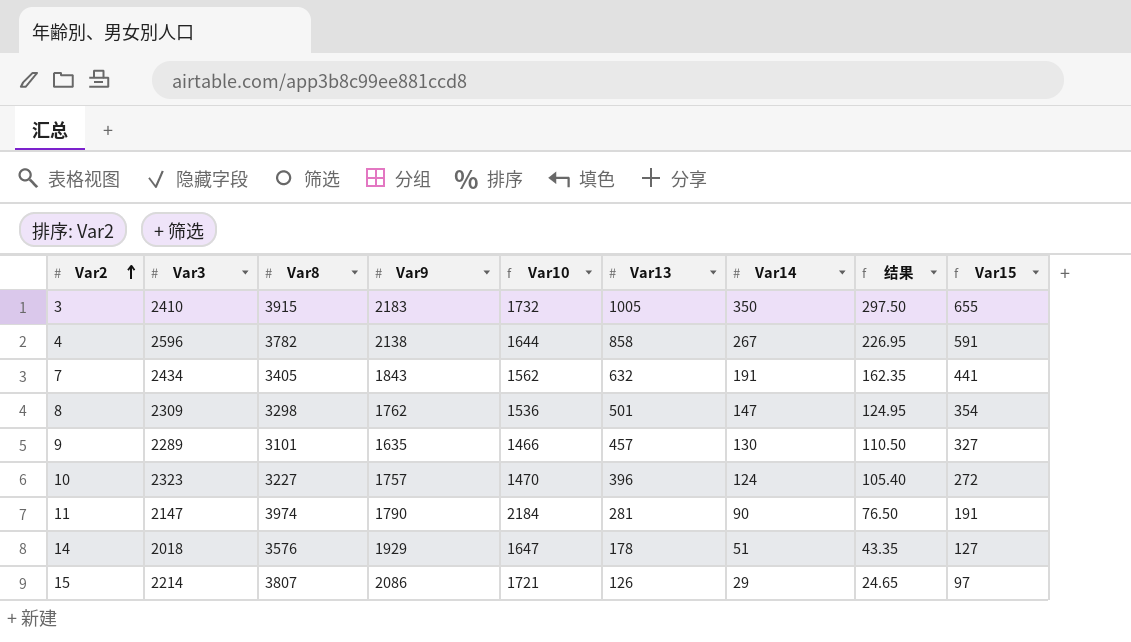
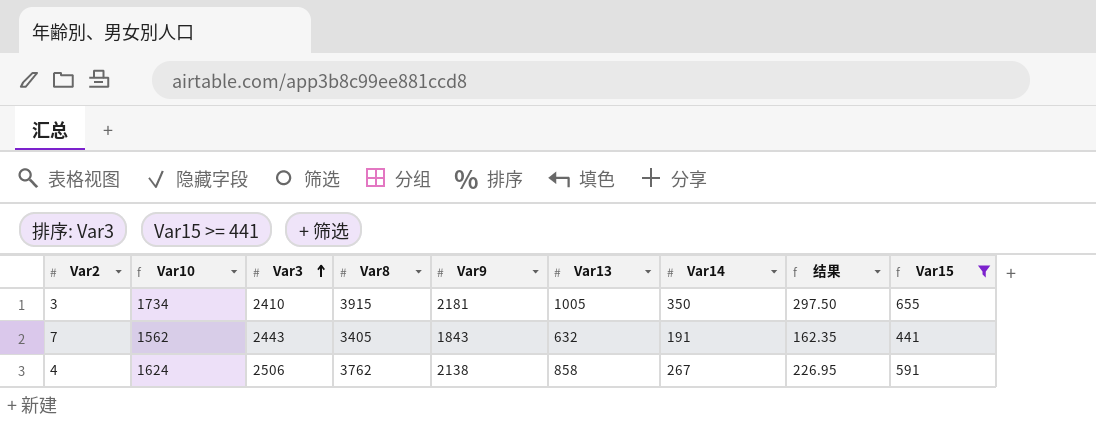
filter: none -> Var15 >= 441
row order: Var2 ascending -> Var3 ascending
column Var10 | position: 5 -> 2
3 | Var10: 1732 -> 1734
3 | Var9: 2183 -> 2181
7 | Var3: 2434 -> 2443
4 | Var10: 1644 -> 1624
4 | Var3: 2596 -> 2506
4 | Var8: 3782 -> 3762

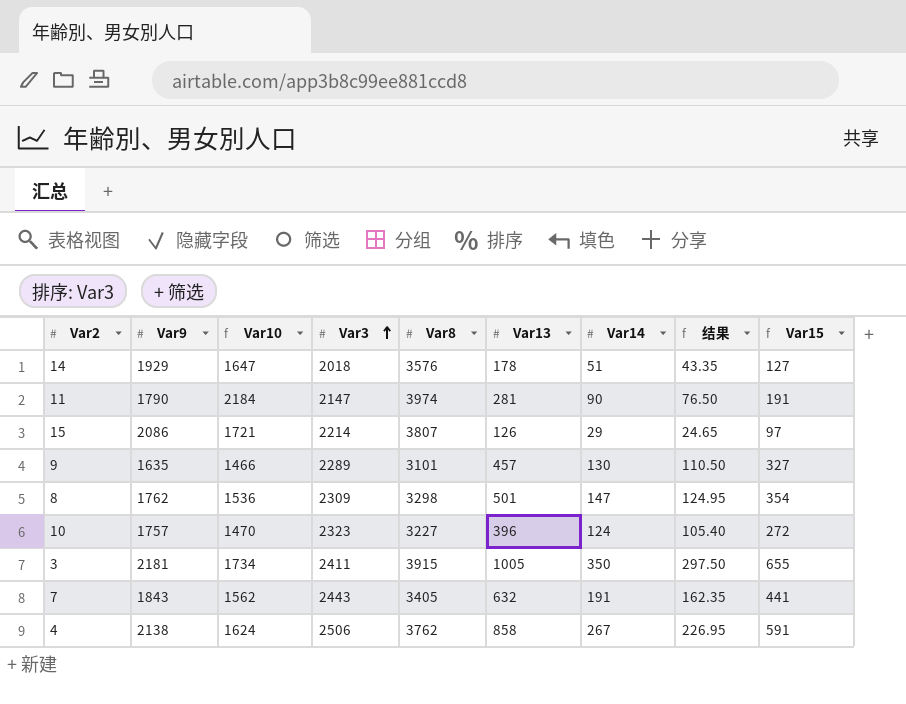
filter: Var15 >= 441 -> none
column Var9 | position: 5 -> 2
3 | Var3: 2410 -> 2411

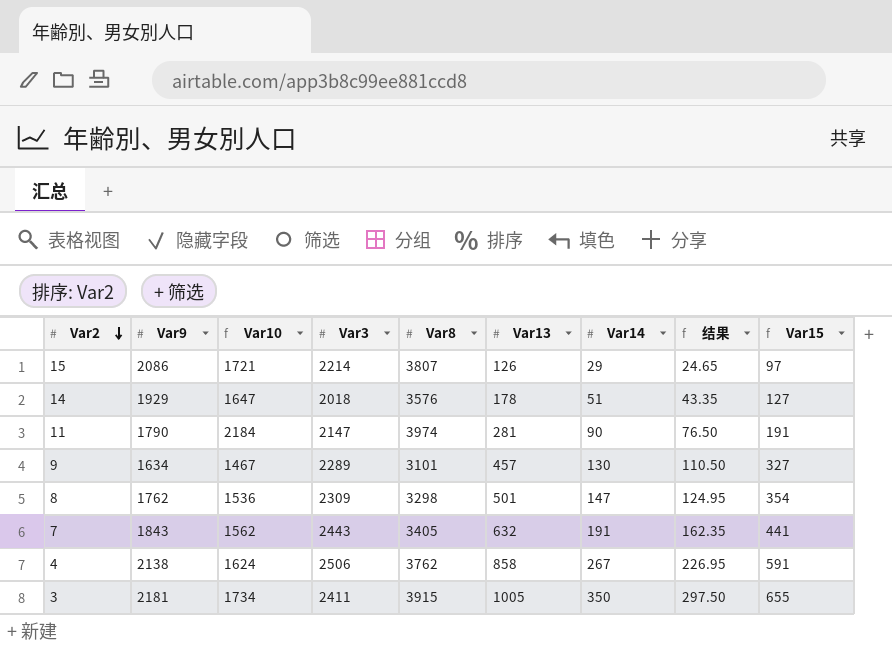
row order: Var3 ascending -> Var2 descending
row 10: 1757 | 1470 | 2323 | 3227 | 396 | 124 | 105.40 | 272 -> none
9 | Var9: 1635 -> 1634
9 | Var10: 1466 -> 1467

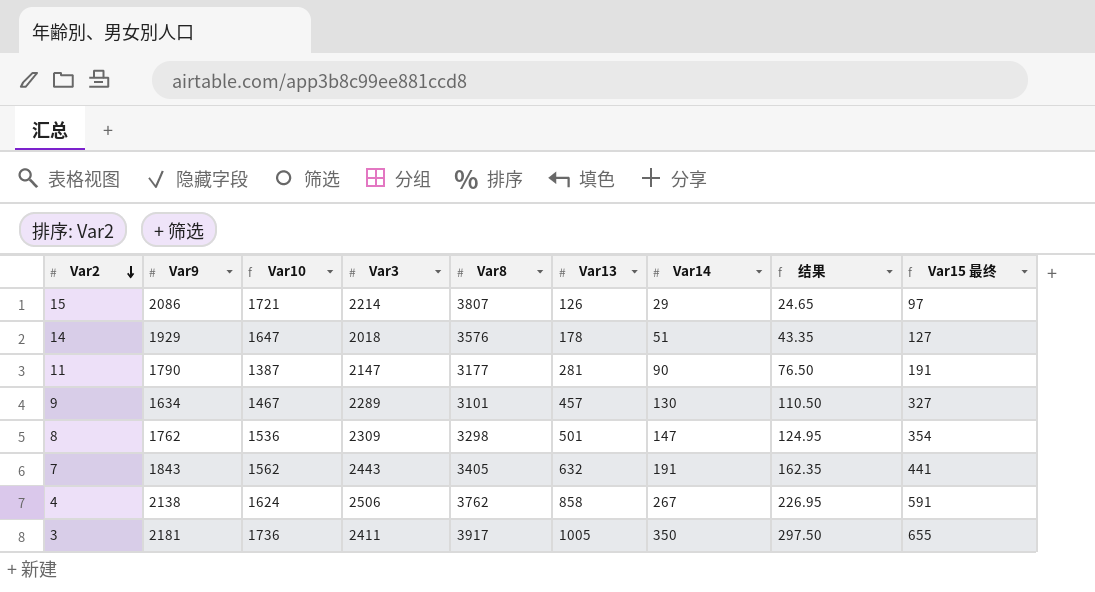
column name: Var15 -> Var15 最终
11 | Var10: 2184 -> 1387
11 | Var8: 3974 -> 3177
3 | Var10: 1734 -> 1736
3 | Var8: 3915 -> 3917

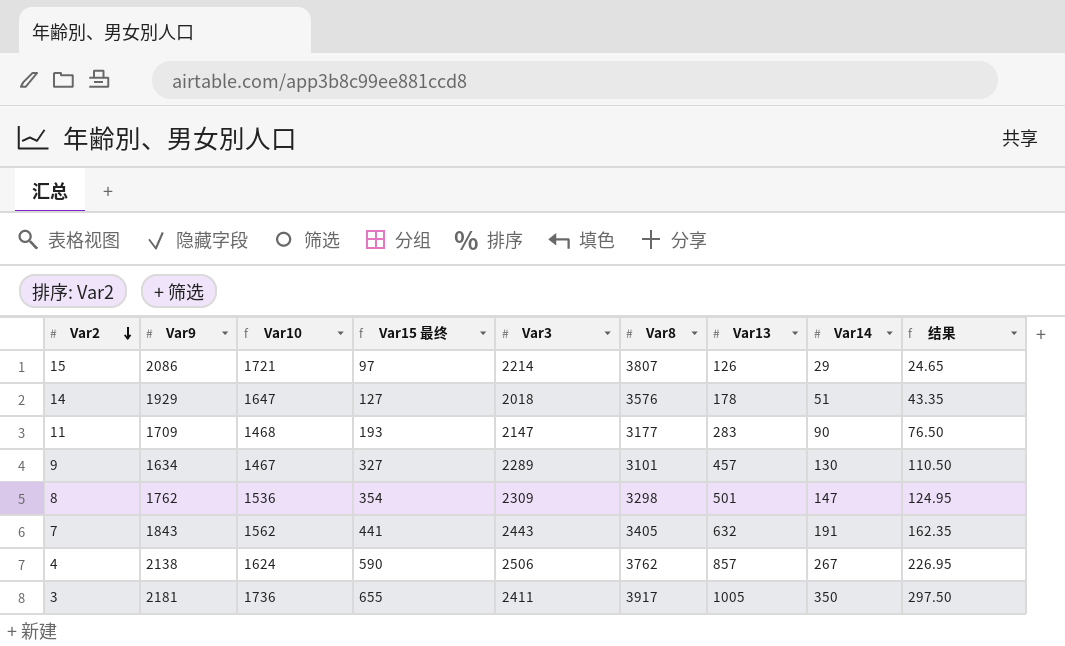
column Var15 最终 | position: 9 -> 4
11 | Var9: 1790 -> 1709
11 | Var10: 1387 -> 1468
11 | Var15 最终: 191 -> 193
11 | Var13: 281 -> 283
4 | Var15 最终: 591 -> 590
4 | Var13: 858 -> 857

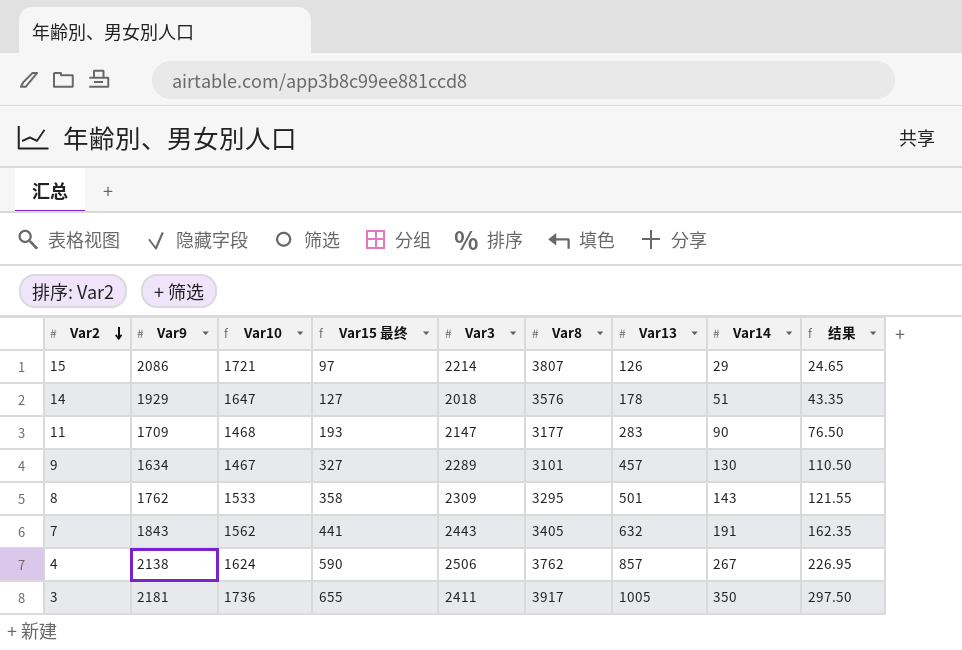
8 | Var10: 1536 -> 1533
8 | Var15 最终: 354 -> 358
8 | Var8: 3298 -> 3295
8 | Var14: 147 -> 143
8 | 结果: 124.95 -> 121.55

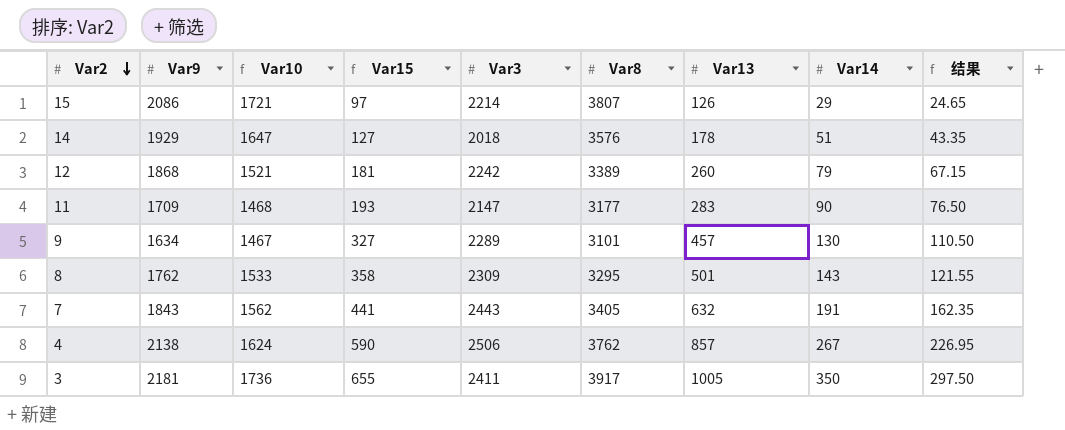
column name: Var15 最终 -> Var15
row 12: none -> 1868 | 1521 | 181 | 2242 | 3389 | 260 | 79 | 67.15

